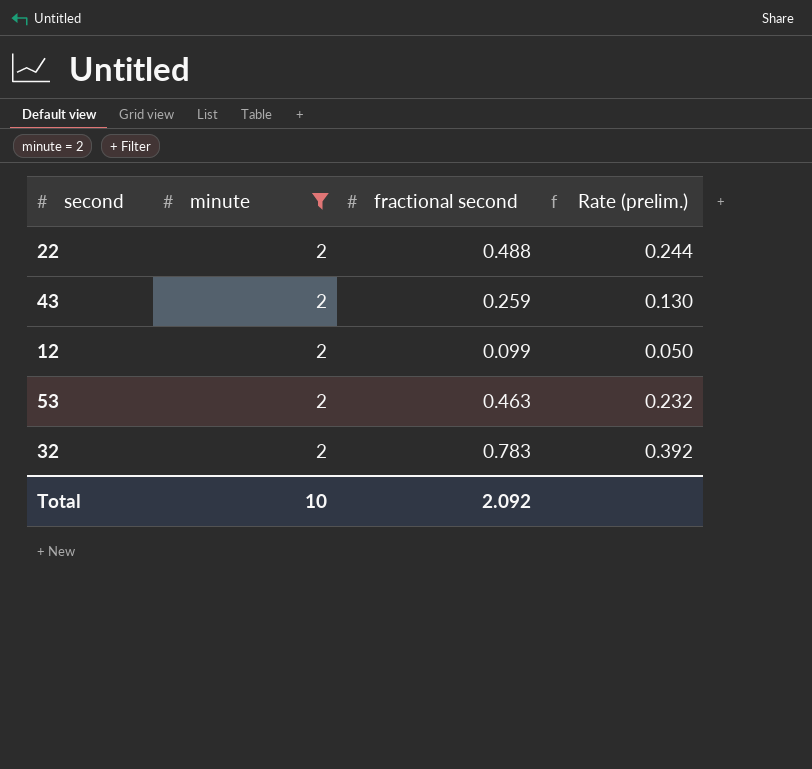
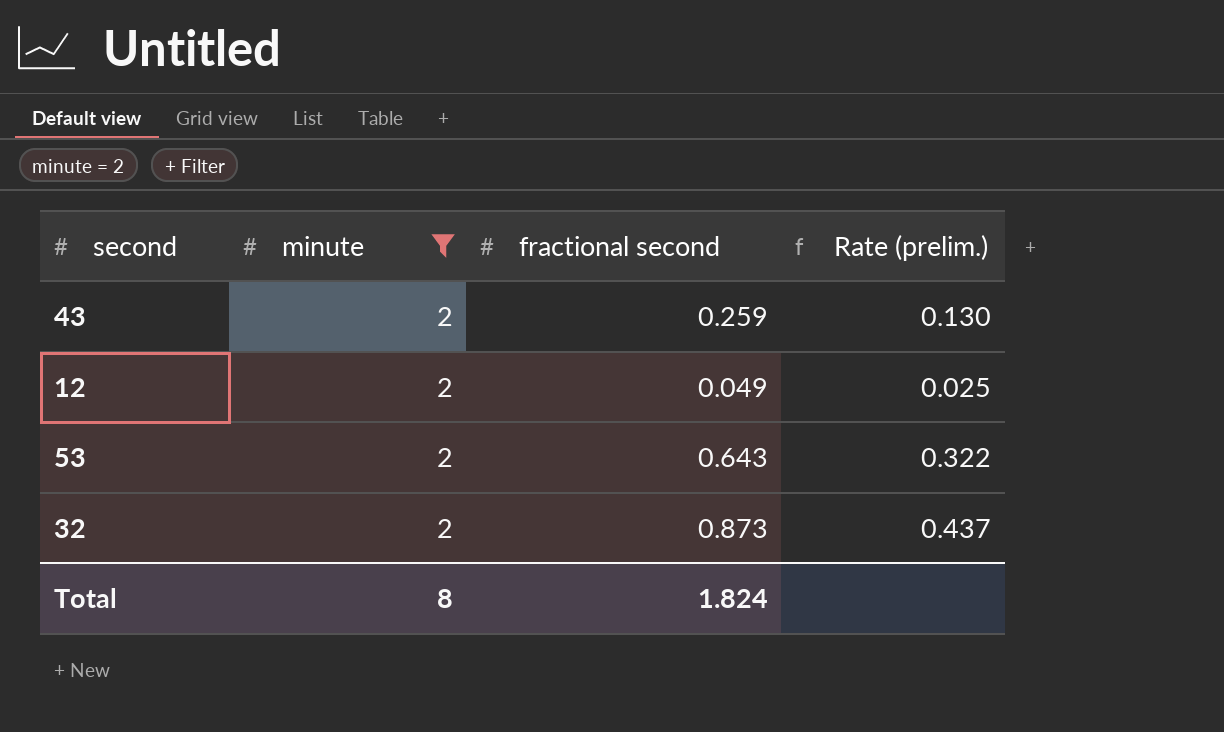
row 22: 2 | 0.488 | 0.244 -> none
12 | fractional second: 0.099 -> 0.049
12 | Rate (prelim.): 0.050 -> 0.025
53 | fractional second: 0.463 -> 0.643
53 | Rate (prelim.): 0.232 -> 0.322
32 | fractional second: 0.783 -> 0.873
32 | Rate (prelim.): 0.392 -> 0.437
Total | minute: 10 -> 8
Total | fractional second: 2.092 -> 1.824

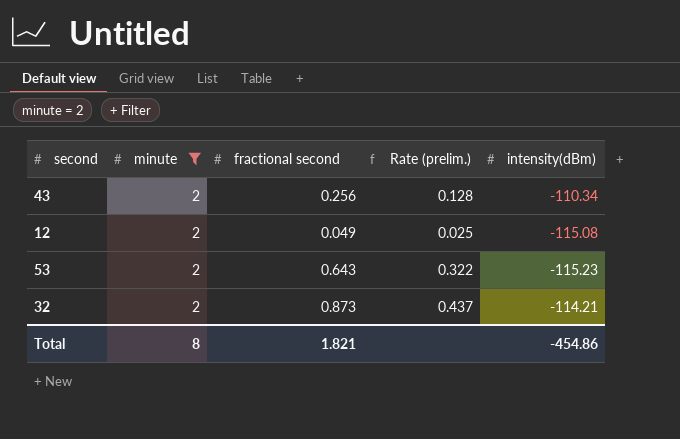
column intensity(dBm) | position: none -> 5
43 | fractional second: 0.259 -> 0.256
43 | Rate (prelim.): 0.130 -> 0.128
Total | fractional second: 1.824 -> 1.821

